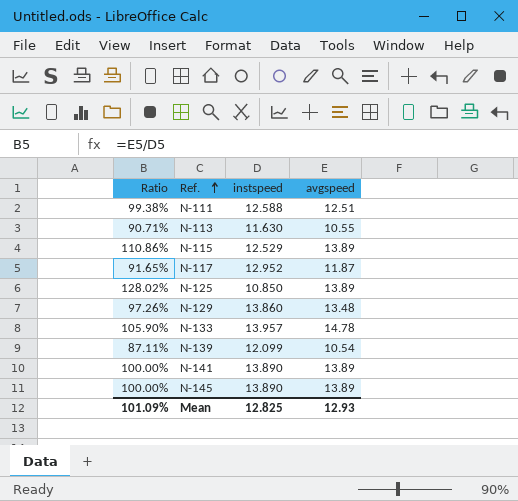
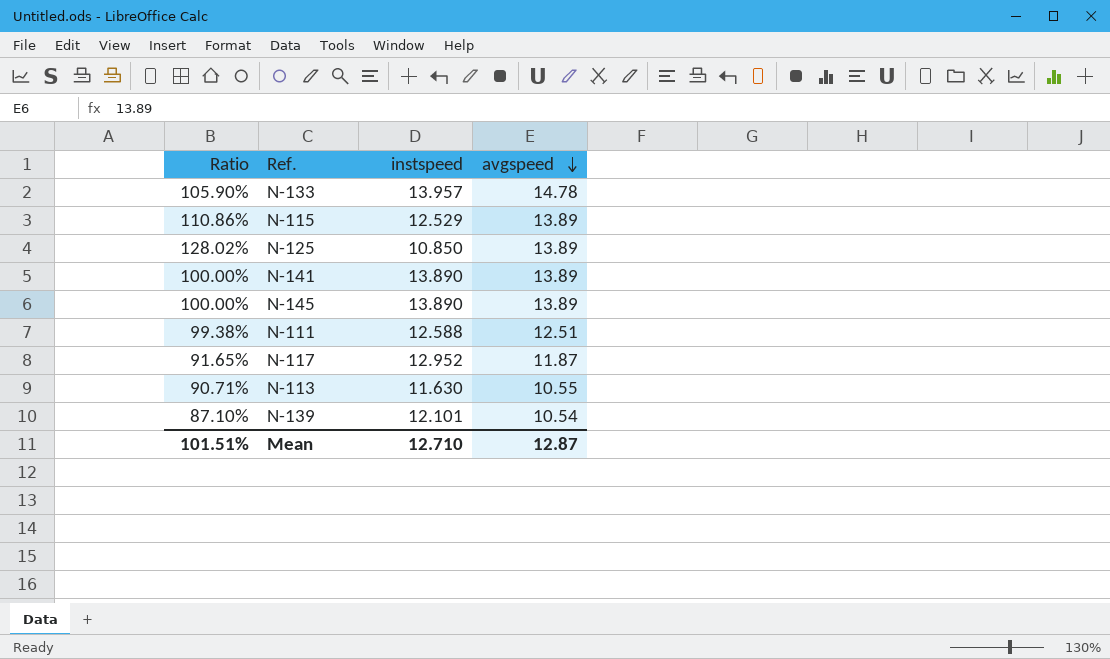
row order: Ref. ascending -> avgspeed descending
row N-129: 97.26% | 13.860 | 13.48 -> none
N-139 | Ratio: 87.11% -> 87.10%
N-139 | instspeed: 12.099 -> 12.101
Mean | Ratio: 101.09% -> 101.51%
Mean | instspeed: 12.825 -> 12.710
Mean | avgspeed: 12.93 -> 12.87

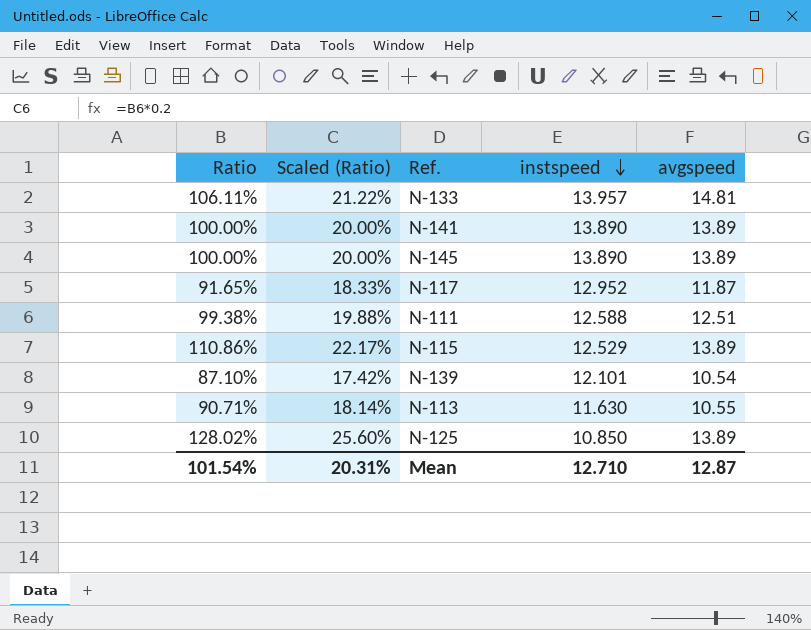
row order: avgspeed descending -> instspeed descending
column Scaled (Ratio) | formula: none -> [Ratio] * 0.2
N-133 | Ratio: 105.90% -> 106.11%
N-133 | avgspeed: 14.78 -> 14.81
Mean | Ratio: 101.51% -> 101.54%

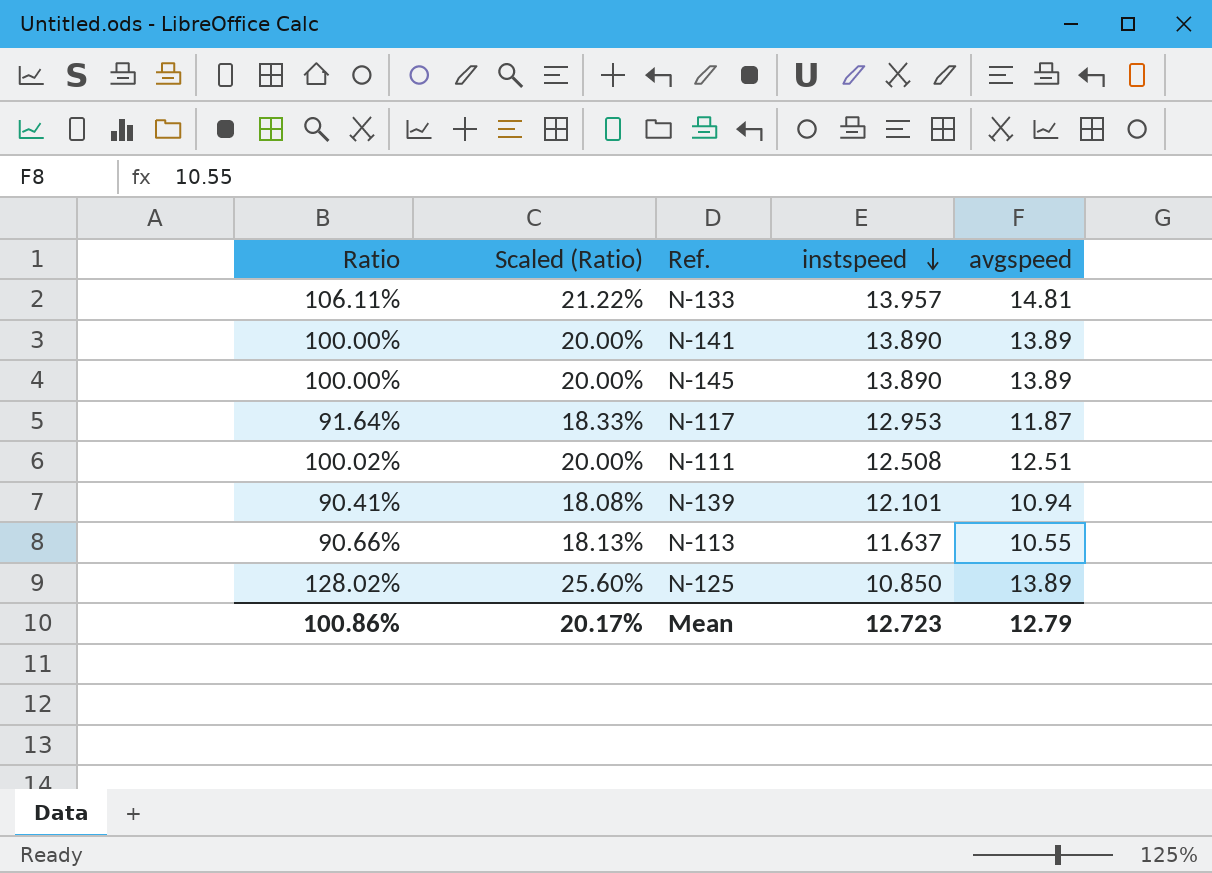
row N-115: 110.86% | 22.17% | 12.529 | 13.89 -> none
N-117 | Ratio: 91.65% -> 91.64%
N-117 | instspeed: 12.952 -> 12.953
N-111 | Ratio: 99.38% -> 100.02%
N-111 | Scaled (Ratio): 19.88% -> 20.00%
N-111 | instspeed: 12.588 -> 12.508
N-139 | Ratio: 87.10% -> 90.41%
N-139 | Scaled (Ratio): 17.42% -> 18.08%
N-139 | avgspeed: 10.54 -> 10.94
N-113 | Ratio: 90.71% -> 90.66%
N-113 | Scaled (Ratio): 18.14% -> 18.13%
N-113 | instspeed: 11.630 -> 11.637
Mean | Ratio: 101.54% -> 100.86%
Mean | Scaled (Ratio): 20.31% -> 20.17%
Mean | instspeed: 12.710 -> 12.723
Mean | avgspeed: 12.87 -> 12.79

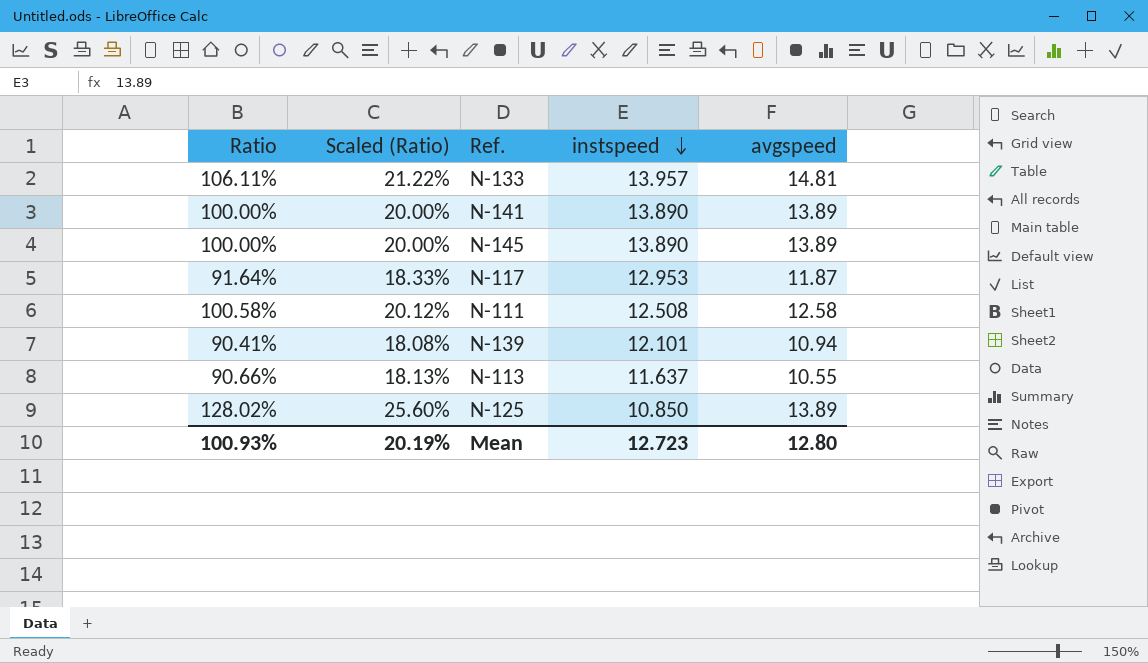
N-111 | Ratio: 100.02% -> 100.58%
N-111 | Scaled (Ratio): 20.00% -> 20.12%
N-111 | avgspeed: 12.51 -> 12.58
Mean | Ratio: 100.86% -> 100.93%
Mean | Scaled (Ratio): 20.17% -> 20.19%
Mean | avgspeed: 12.79 -> 12.80

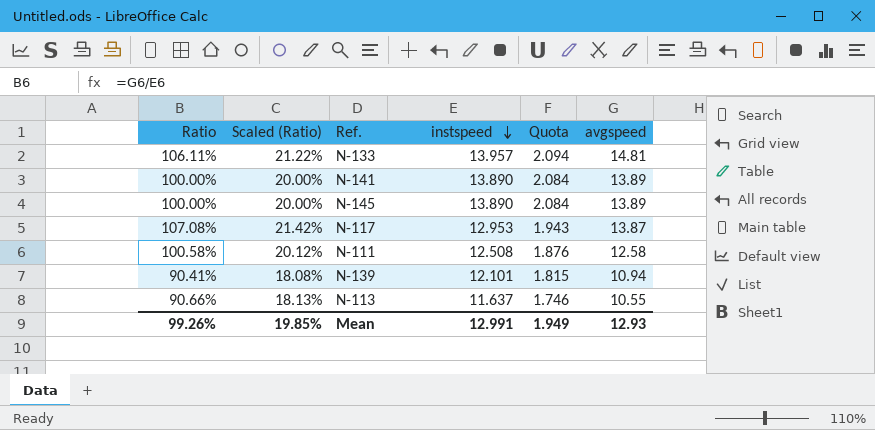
column Quota | formula: none -> [instspeed] * 0.15
row N-125: 128.02% | 25.60% | 10.850 | 13.89 -> none
N-117 | Ratio: 91.64% -> 107.08%
N-117 | Scaled (Ratio): 18.33% -> 21.42%
N-117 | avgspeed: 11.87 -> 13.87
Mean | Ratio: 100.93% -> 99.26%
Mean | Scaled (Ratio): 20.19% -> 19.85%
Mean | instspeed: 12.723 -> 12.991
Mean | avgspeed: 12.80 -> 12.93

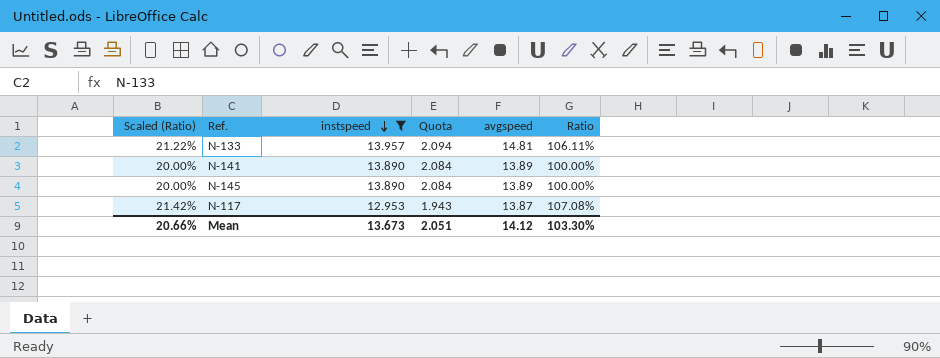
filter: none -> instspeed >= 12.953
column Ratio | position: 1 -> 6
Mean | Scaled (Ratio): 19.85% -> 20.66%
Mean | instspeed: 12.991 -> 13.673
Mean | Quota: 1.949 -> 2.051
Mean | avgspeed: 12.93 -> 14.12
Mean | Ratio: 99.26% -> 103.30%

